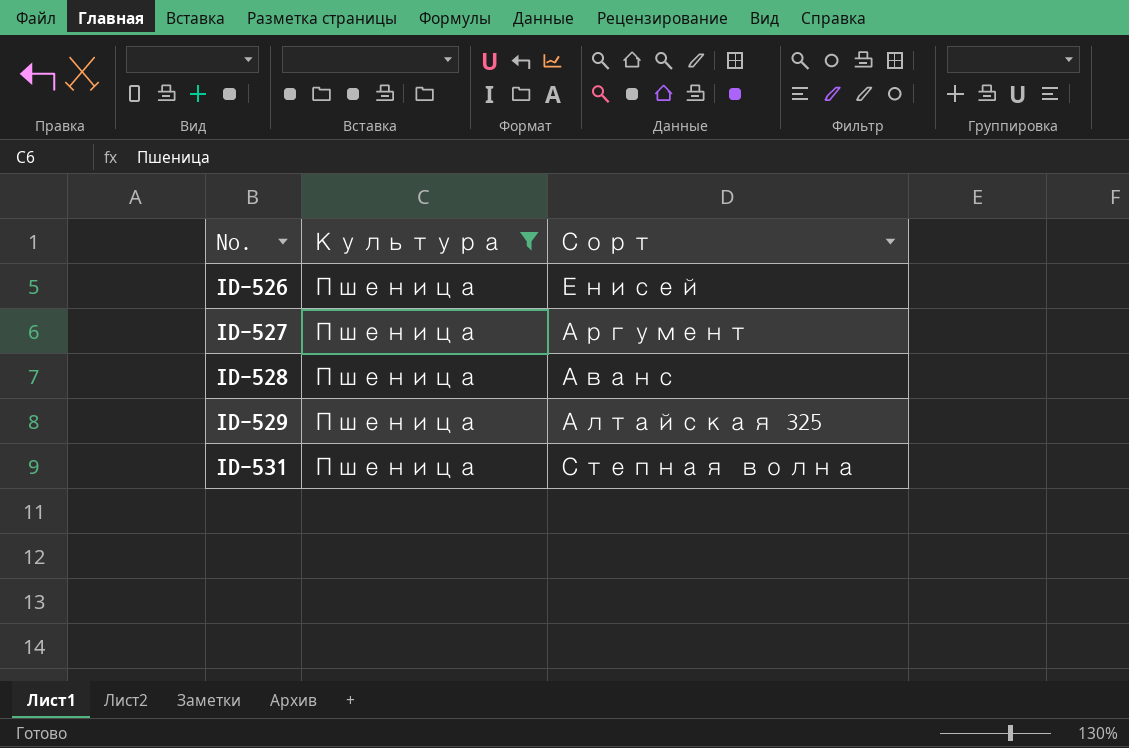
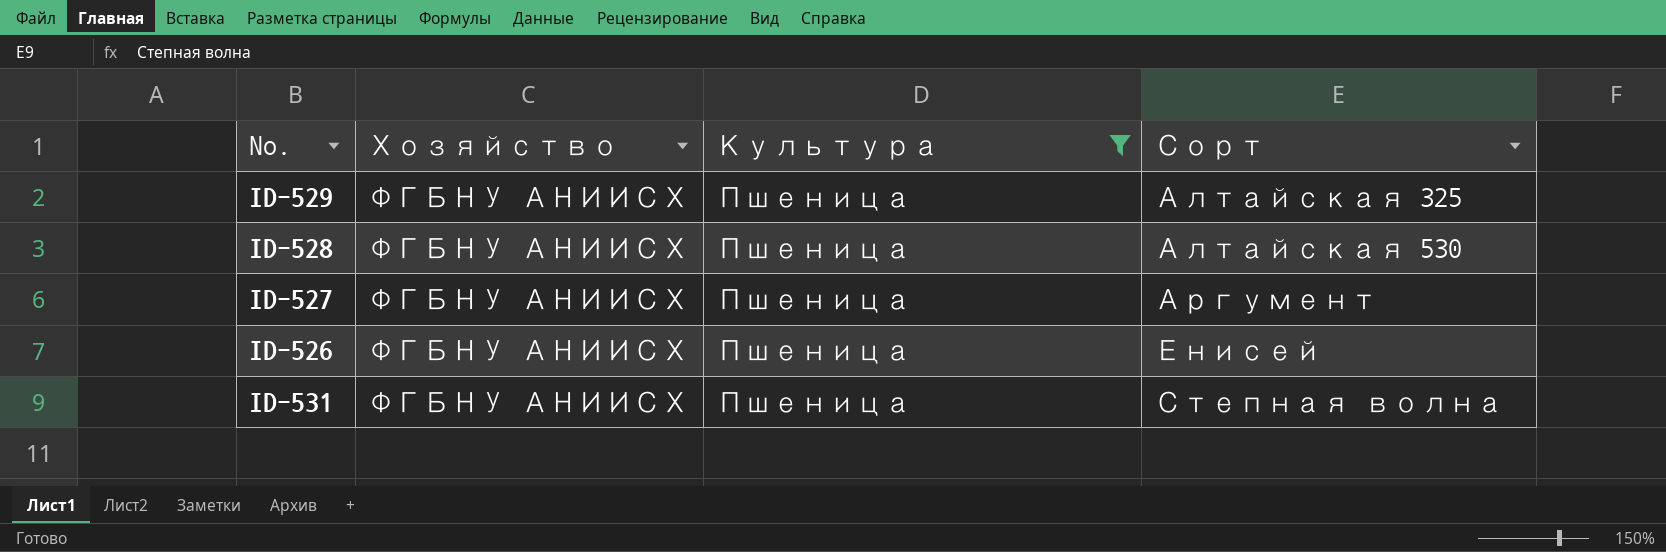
row order: No. ascending -> Сорт ascending
column Хозяйство | position: none -> 2
ID-528 | Сорт: Аванс -> Алтайская 530

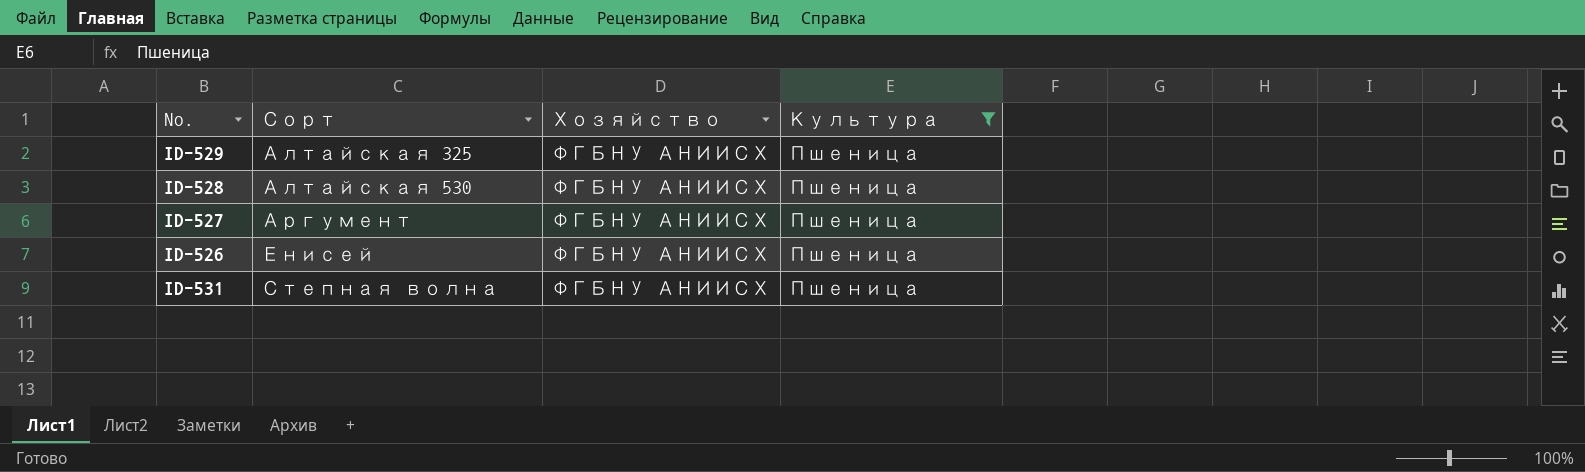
column Сорт | position: 4 -> 2

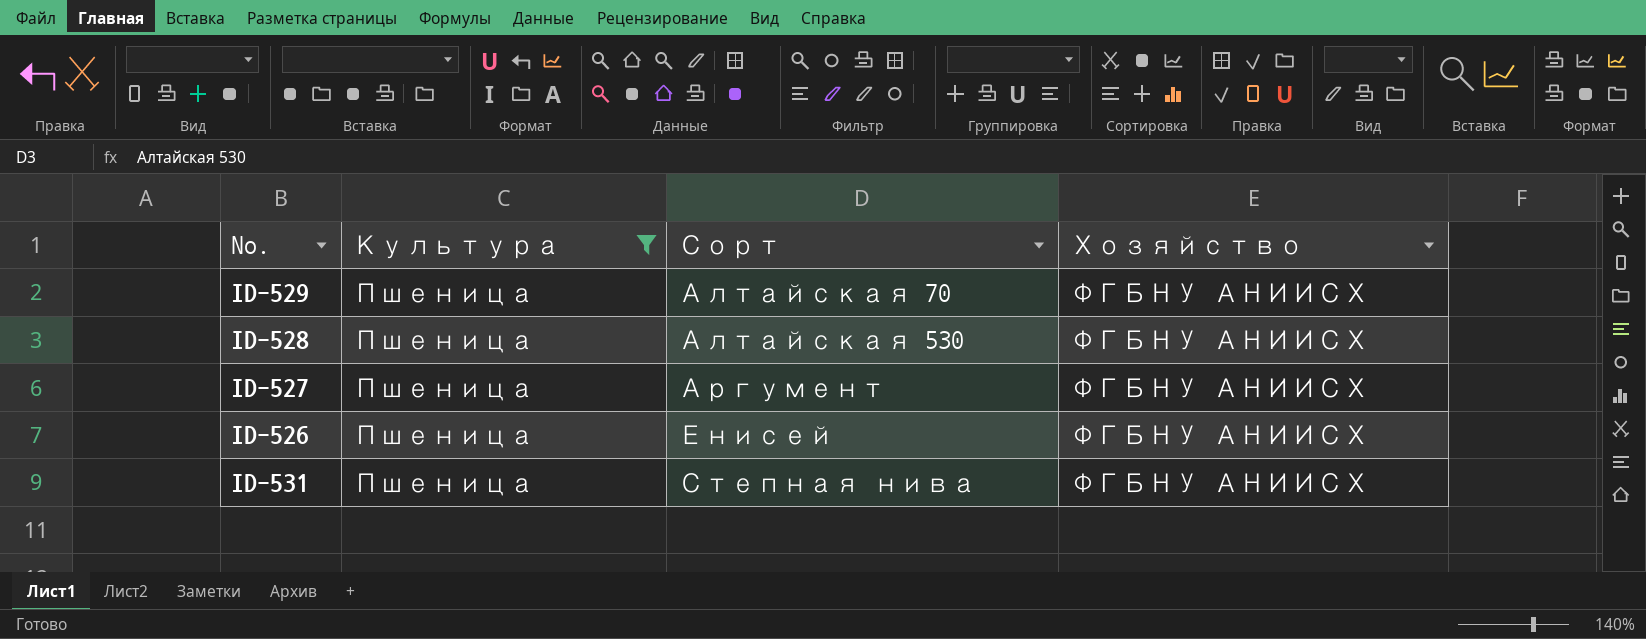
column Культура | position: 4 -> 2
ID-529 | Сорт: Алтайская 325 -> Алтайская 70
ID-531 | Сорт: Степная волна -> Степная нива

